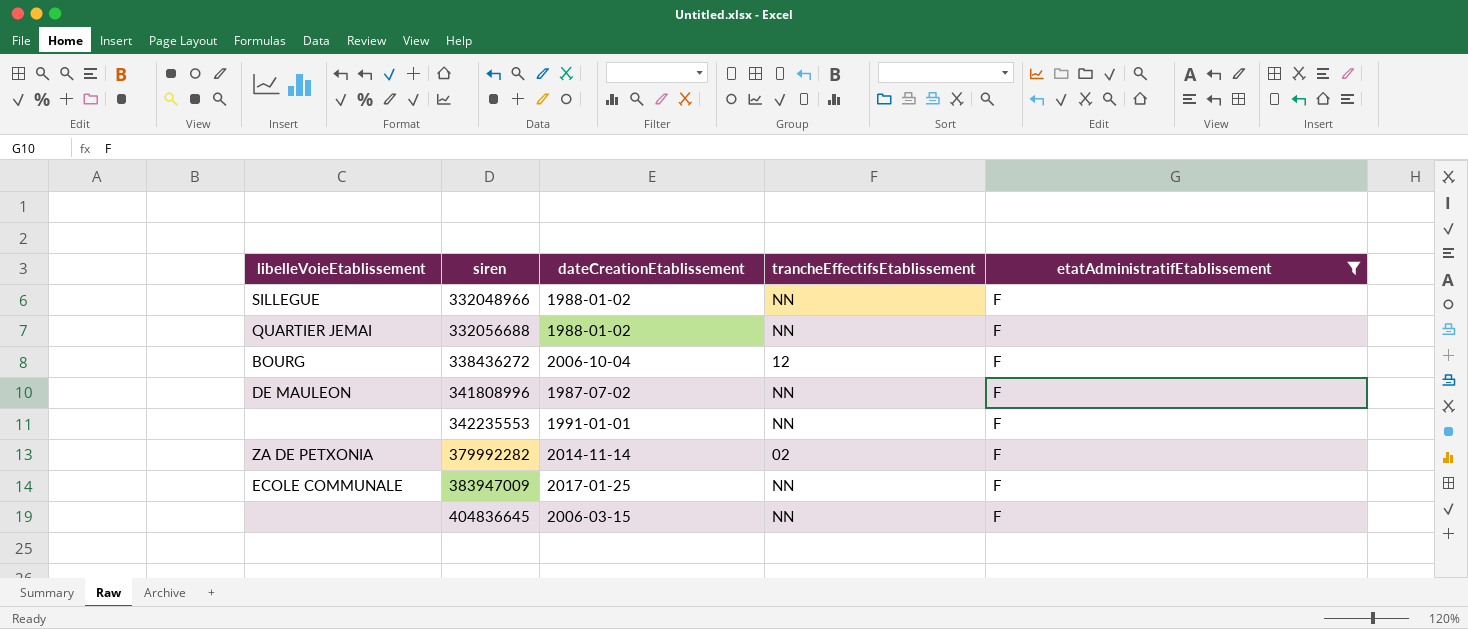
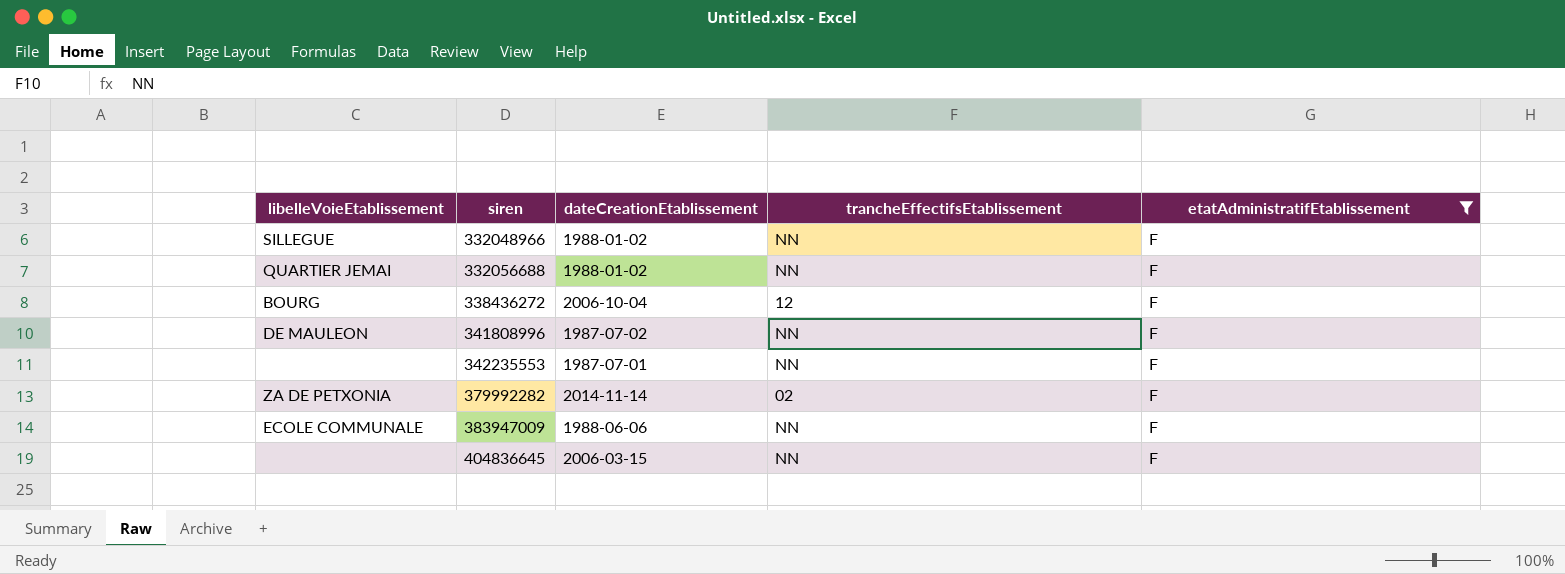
342235553 | dateCreationEtablissement: 1991-01-01 -> 1987-07-01
383947009 | dateCreationEtablissement: 2017-01-25 -> 1988-06-06

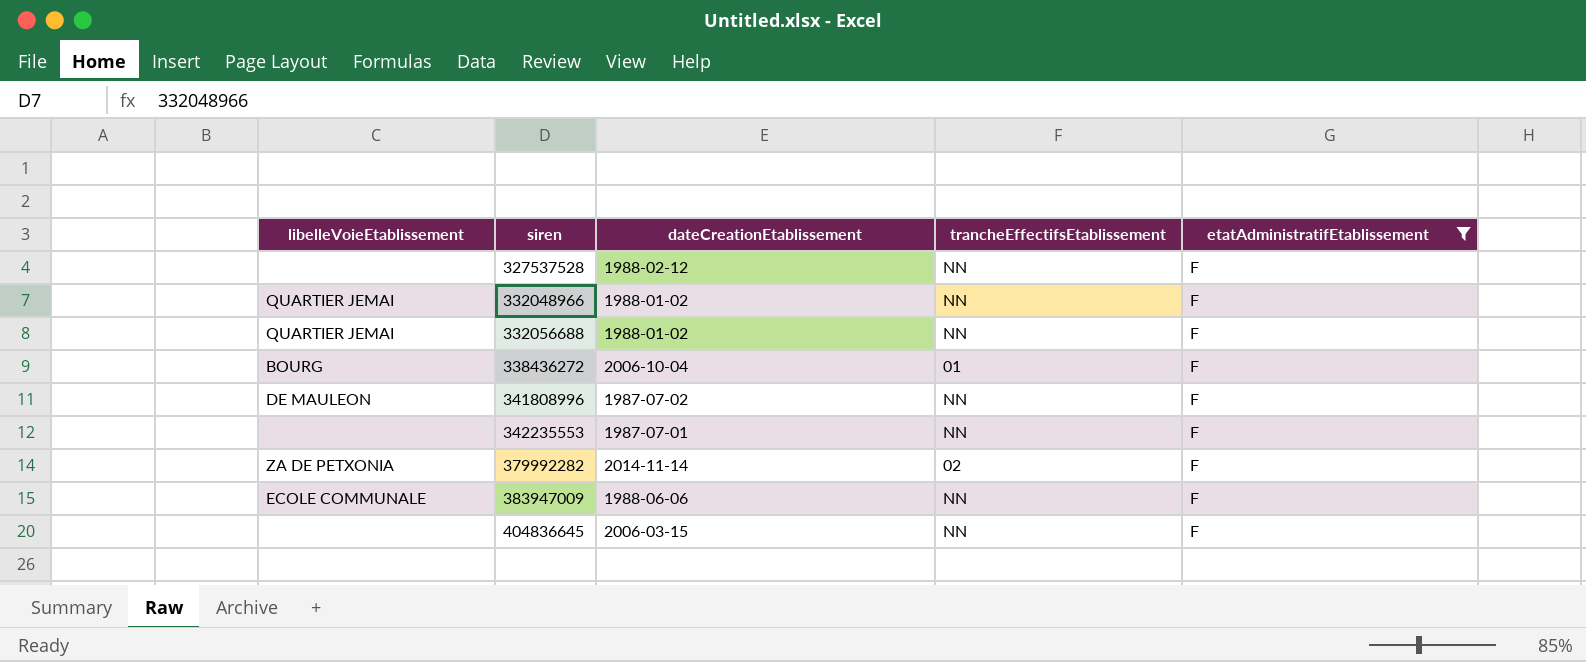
row 327537528: none -> none | 1988-02-12 | NN | F
332048966 | libelleVoieEtablissement: SILLEGUE -> QUARTIER JEMAI
338436272 | trancheEffectifsEtablissement: 12 -> 01

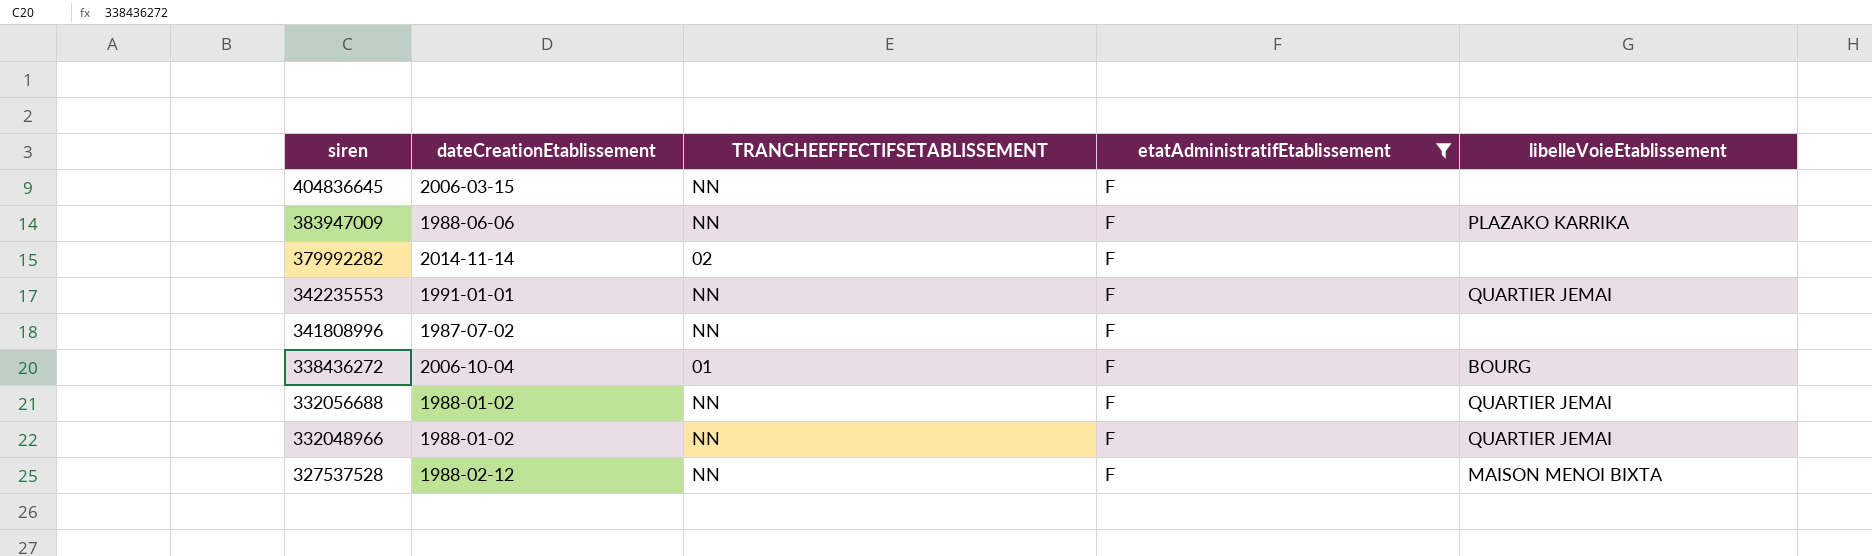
row order: siren ascending -> siren descending
column name: trancheEffectifsEtablissement -> TRANCHEEFFECTIFSETABLISSEMENT
column libelleVoieEtablissement | position: 1 -> 5
383947009 | libelleVoieEtablissement: ECOLE COMMUNALE -> PLAZAKO KARRIKA
379992282 | libelleVoieEtablissement: ZA DE PETXONIA -> none
342235553 | dateCreationEtablissement: 1987-07-01 -> 1991-01-01
342235553 | libelleVoieEtablissement: none -> QUARTIER JEMAI
341808996 | libelleVoieEtablissement: DE MAULEON -> none
327537528 | libelleVoieEtablissement: none -> MAISON MENOI BIXTA

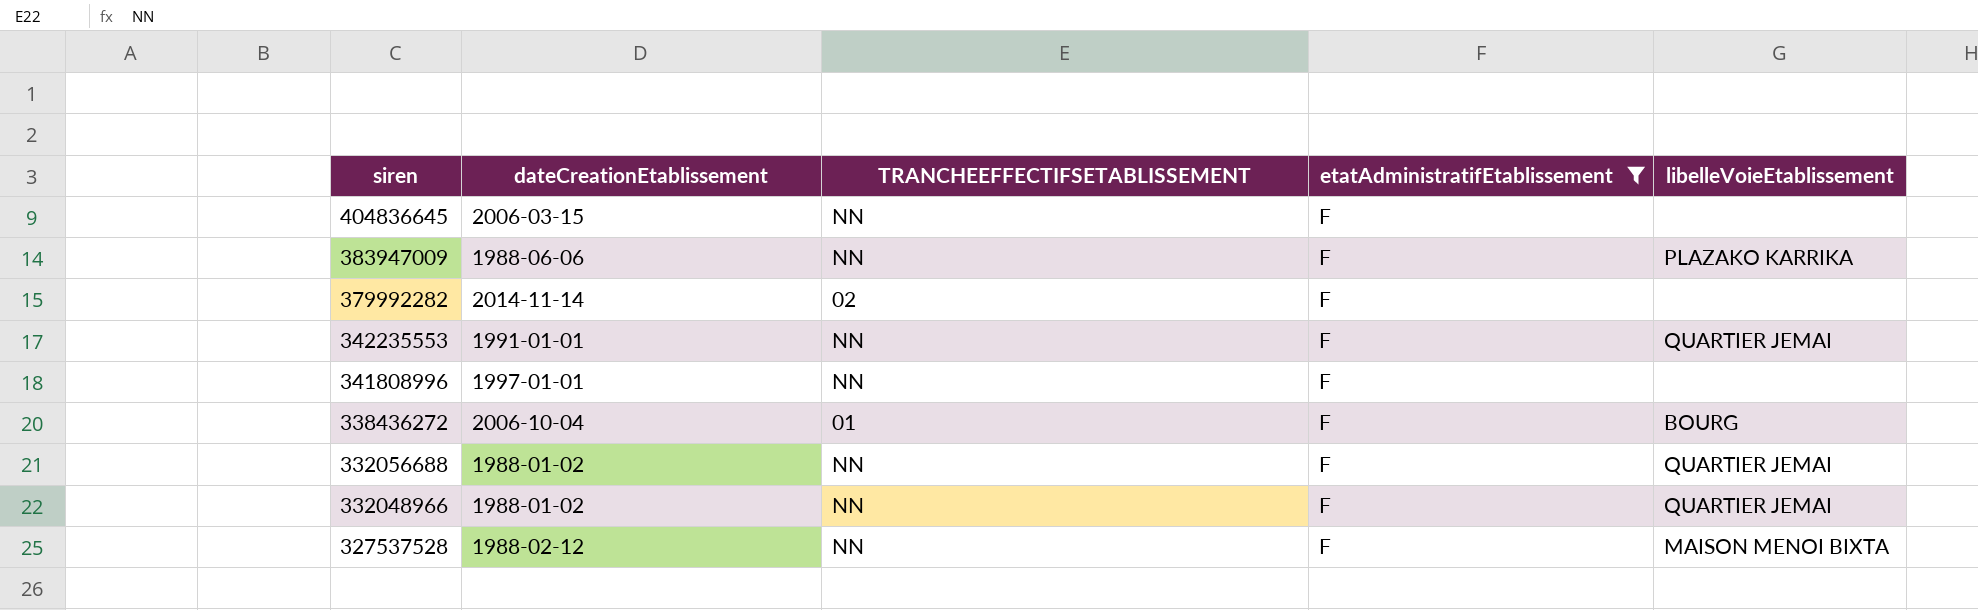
341808996 | dateCreationEtablissement: 1987-07-02 -> 1997-01-01

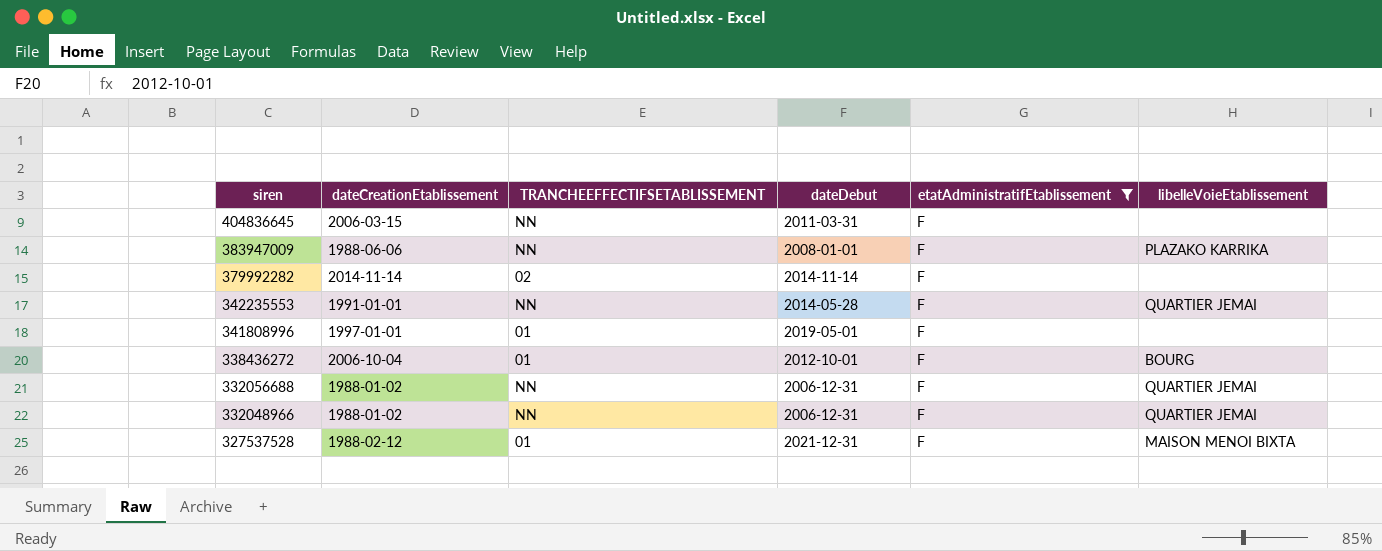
column dateDebut | position: none -> 4
341808996 | TRANCHEEFFECTIFSETABLISSEMENT: NN -> 01
327537528 | TRANCHEEFFECTIFSETABLISSEMENT: NN -> 01

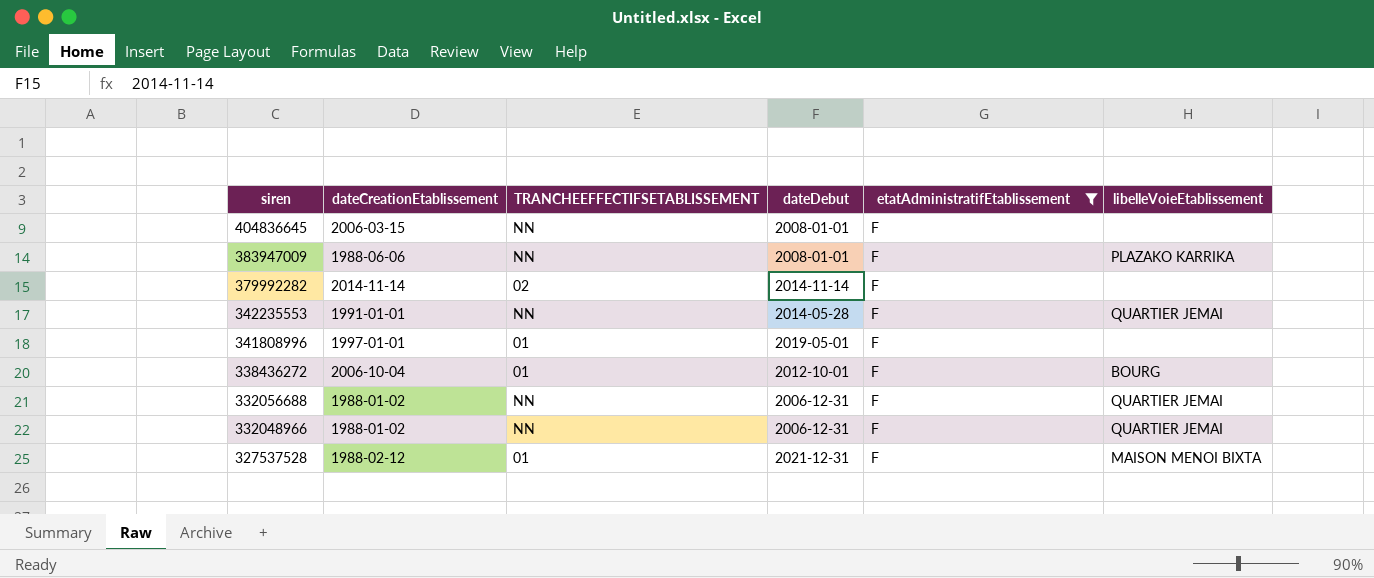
404836645 | dateDebut: 2011-03-31 -> 2008-01-01

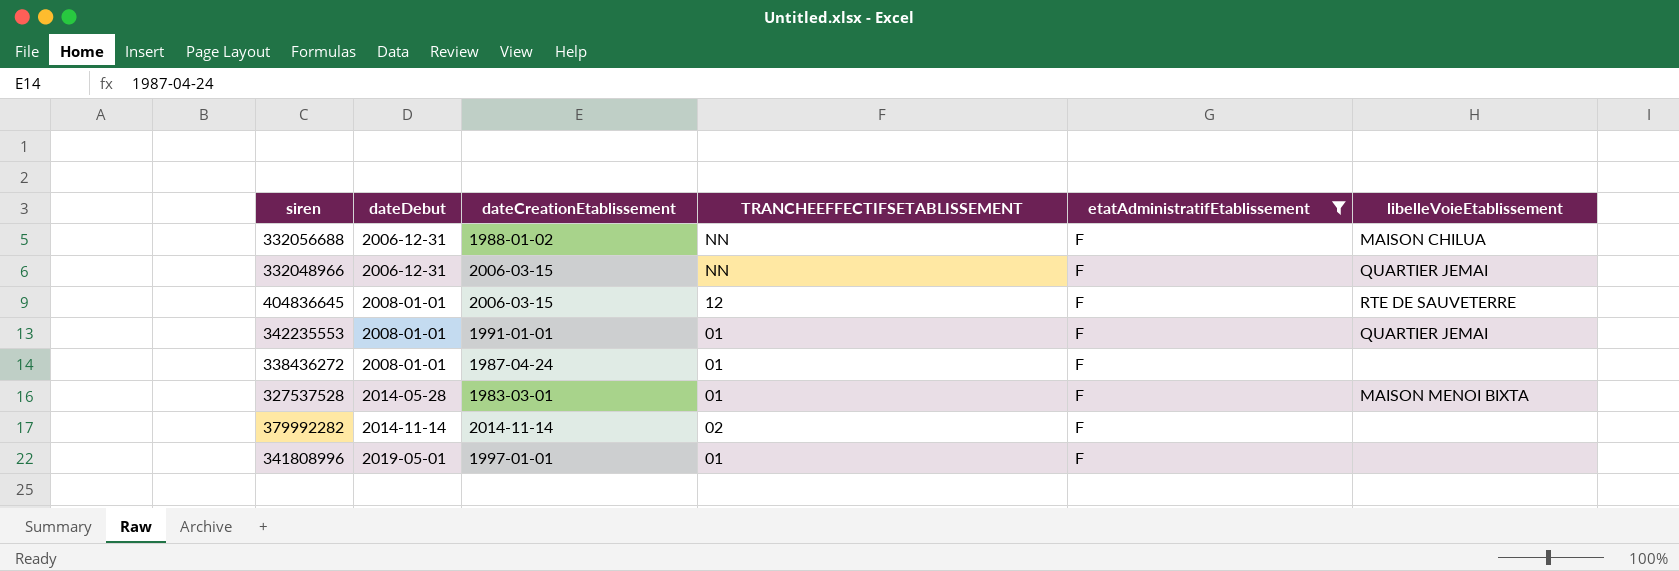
row order: siren descending -> dateDebut ascending
column dateDebut | position: 4 -> 2
row 383947009: 1988-06-06 | NN | 2008-01-01 | F | PLAZAKO KARRIKA -> none
332056688 | libelleVoieEtablissement: QUARTIER JEMAI -> MAISON CHILUA
332048966 | dateCreationEtablissement: 1988-01-02 -> 2006-03-15
404836645 | TRANCHEEFFECTIFSETABLISSEMENT: NN -> 12
404836645 | libelleVoieEtablissement: none -> RTE DE SAUVETERRE
342235553 | dateDebut: 2014-05-28 -> 2008-01-01
342235553 | TRANCHEEFFECTIFSETABLISSEMENT: NN -> 01
338436272 | dateDebut: 2012-10-01 -> 2008-01-01
338436272 | dateCreationEtablissement: 2006-10-04 -> 1987-04-24
338436272 | libelleVoieEtablissement: BOURG -> none
327537528 | dateDebut: 2021-12-31 -> 2014-05-28
327537528 | dateCreationEtablissement: 1988-02-12 -> 1983-03-01

